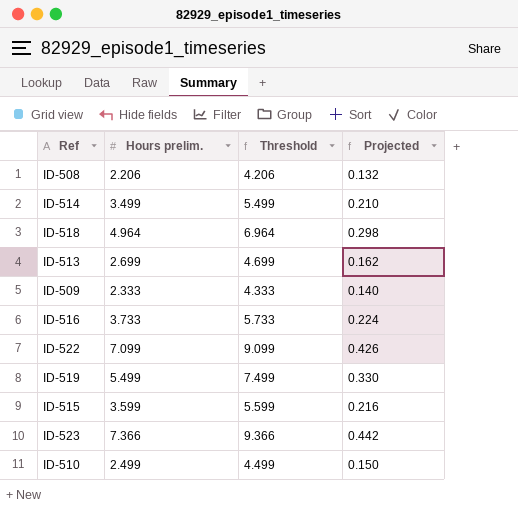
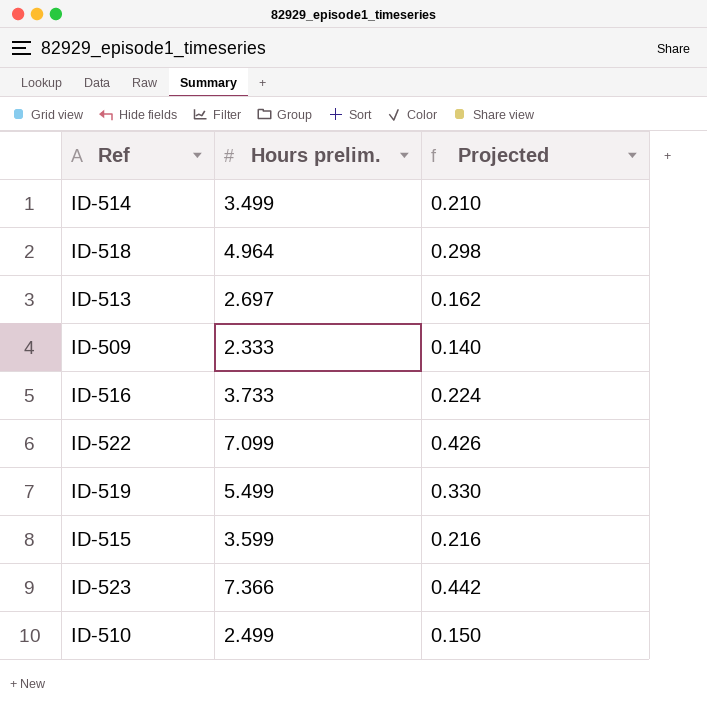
column Threshold | formula: [Hours prelim.] + 2 -> none
row ID-508: 2.206 | 4.206 | 0.132 -> none
ID-513 | Hours prelim.: 2.699 -> 2.697

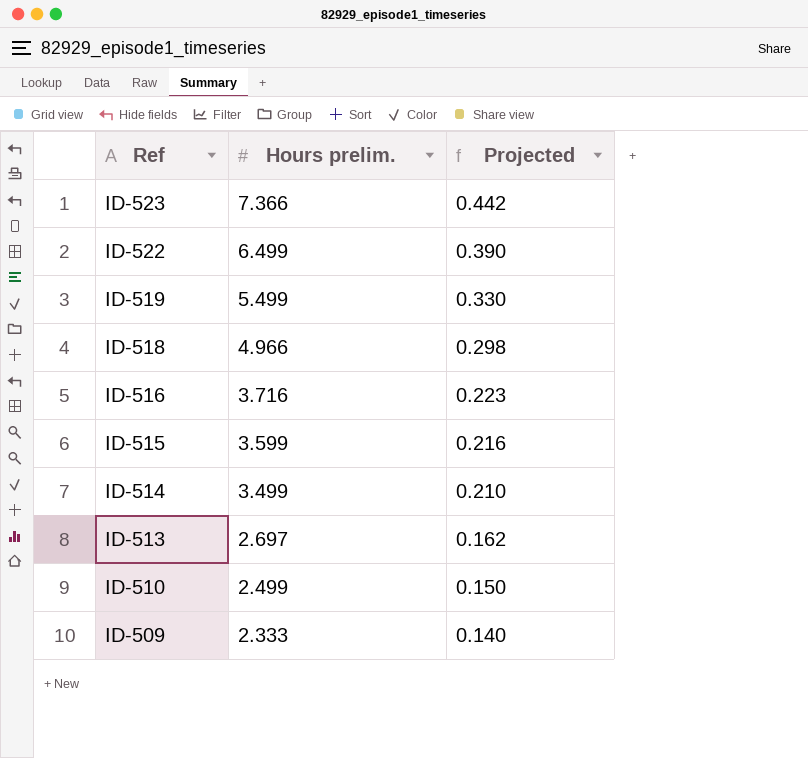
row order: none -> Ref descending
ID-522 | Hours prelim.: 7.099 -> 6.499
ID-522 | Projected: 0.426 -> 0.390
ID-518 | Hours prelim.: 4.964 -> 4.966
ID-516 | Hours prelim.: 3.733 -> 3.716
ID-516 | Projected: 0.224 -> 0.223

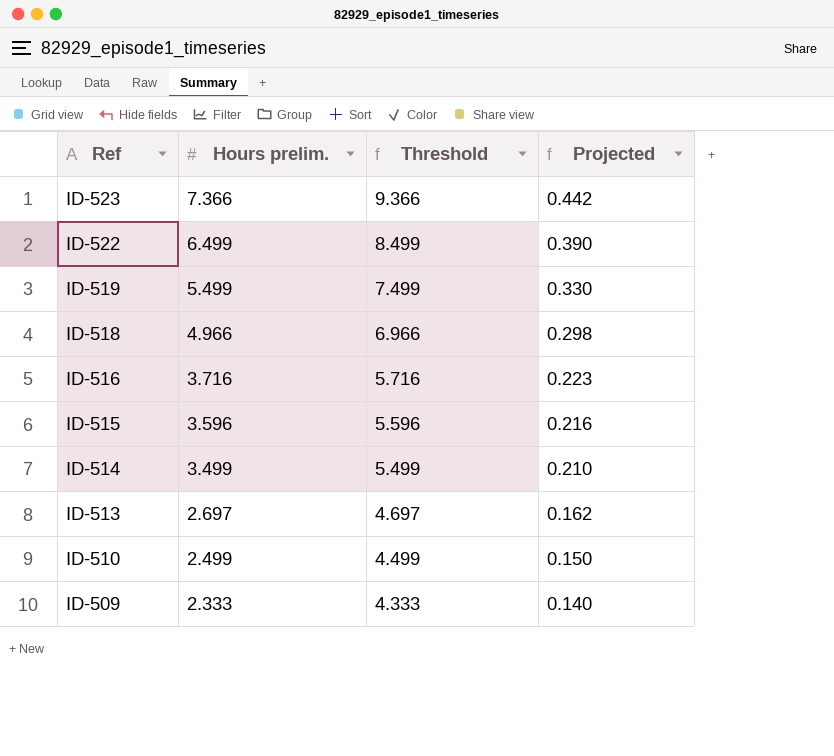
column Threshold | formula: none -> [Hours prelim.] + 2
ID-515 | Hours prelim.: 3.599 -> 3.596

